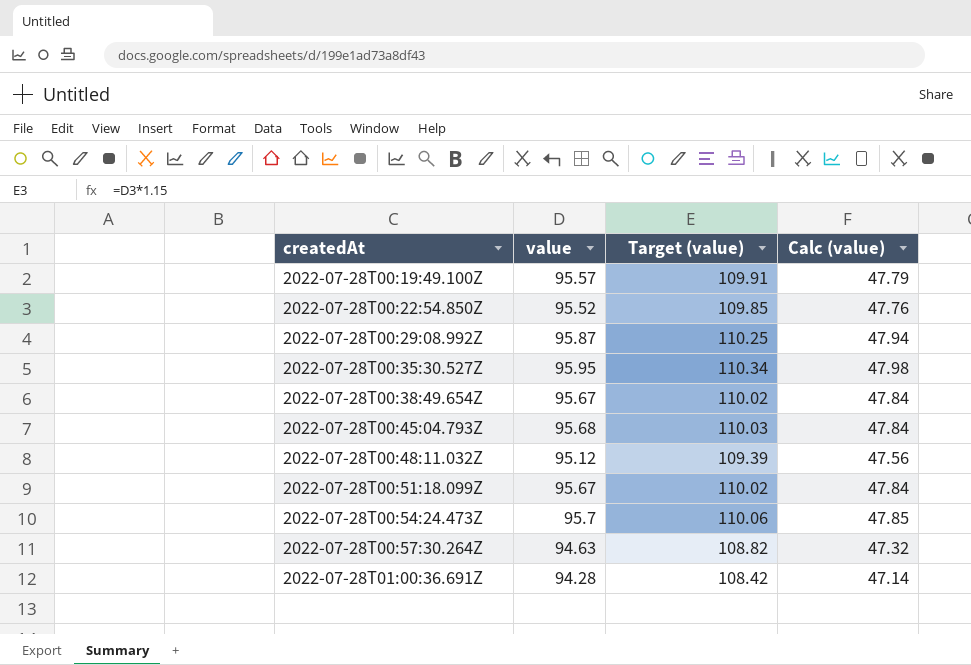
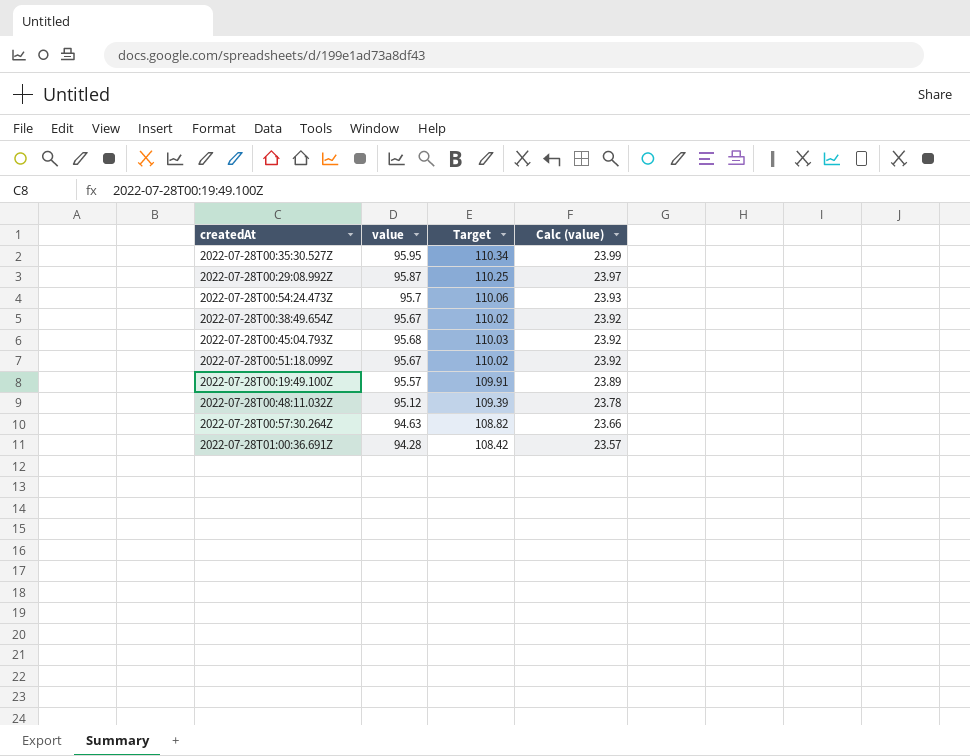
row order: createdAt ascending -> Calc (value) descending
column name: Target (value) -> Target
column Calc (value) | formula: [value] * 0.5 -> [value] * 0.25
row 2022-07-28T00:22:54.850Z: 95.52 | 109.85 | 47.76 -> none

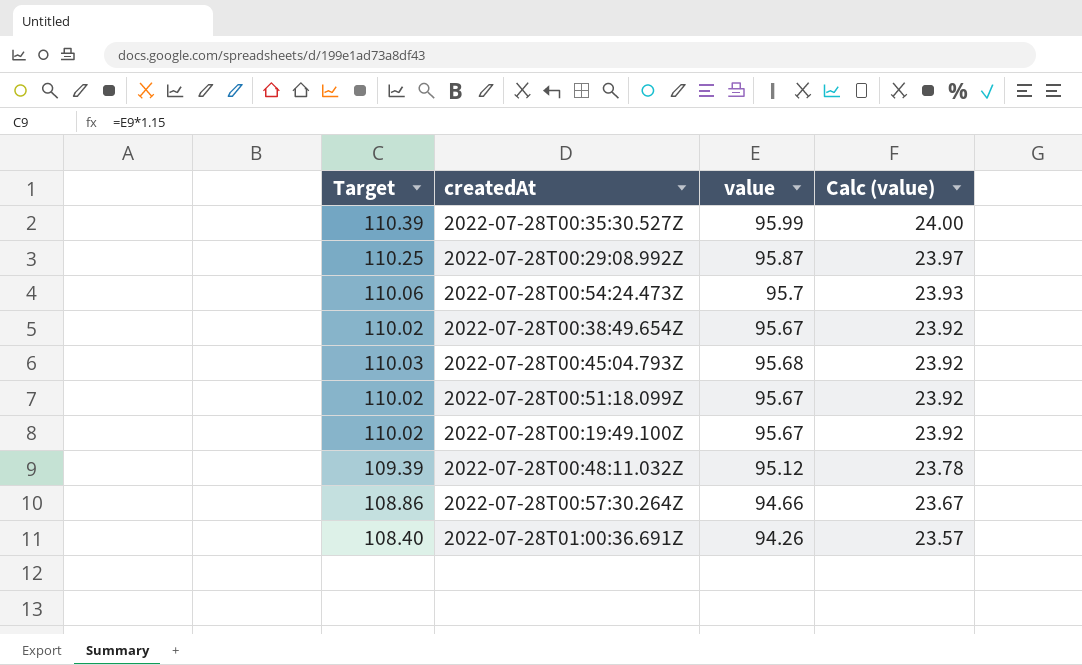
column Target | position: 3 -> 1
2022-07-28T00:35:30.527Z | Target: 110.34 -> 110.39
2022-07-28T00:35:30.527Z | value: 95.95 -> 95.99
2022-07-28T00:35:30.527Z | Calc (value): 23.99 -> 24.00
2022-07-28T00:19:49.100Z | Target: 109.91 -> 110.02
2022-07-28T00:19:49.100Z | value: 95.57 -> 95.67
2022-07-28T00:19:49.100Z | Calc (value): 23.89 -> 23.92
2022-07-28T00:57:30.264Z | Target: 108.82 -> 108.86
2022-07-28T00:57:30.264Z | value: 94.63 -> 94.66
2022-07-28T00:57:30.264Z | Calc (value): 23.66 -> 23.67
2022-07-28T01:00:36.691Z | Target: 108.42 -> 108.40
2022-07-28T01:00:36.691Z | value: 94.28 -> 94.26

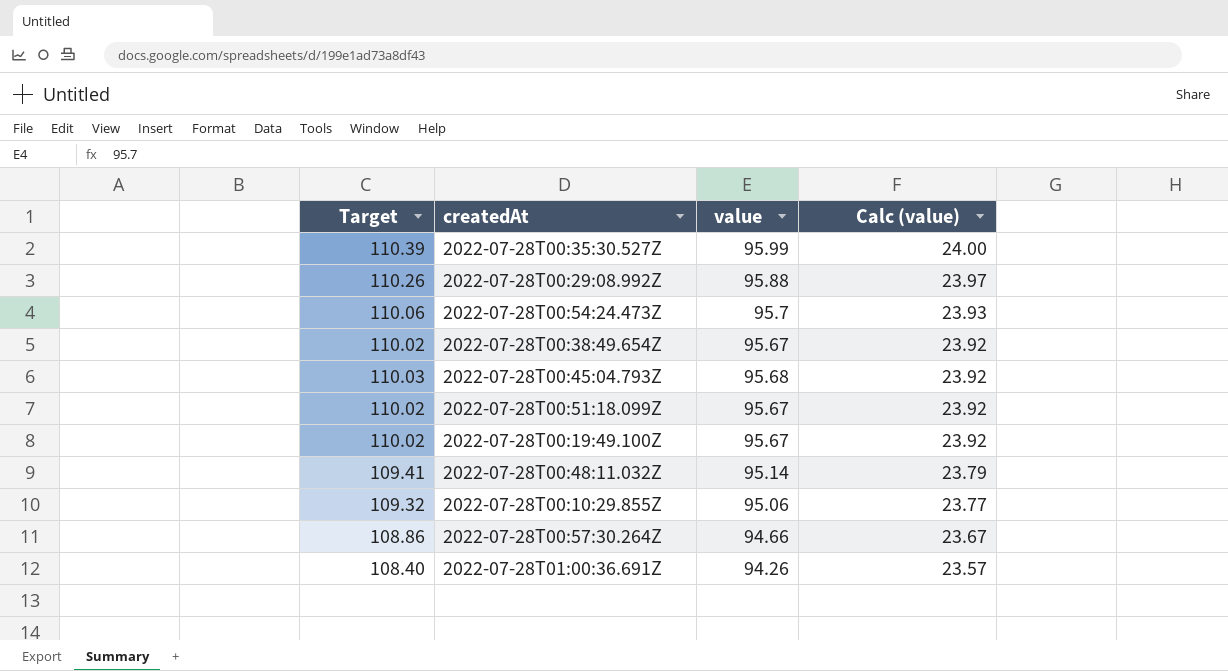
2022-07-28T00:29:08.992Z | Target: 110.25 -> 110.26
2022-07-28T00:29:08.992Z | value: 95.87 -> 95.88
2022-07-28T00:48:11.032Z | Target: 109.39 -> 109.41
2022-07-28T00:48:11.032Z | value: 95.12 -> 95.14
2022-07-28T00:48:11.032Z | Calc (value): 23.78 -> 23.79
row 2022-07-28T00:10:29.855Z: none -> 109.32 | 95.06 | 23.77

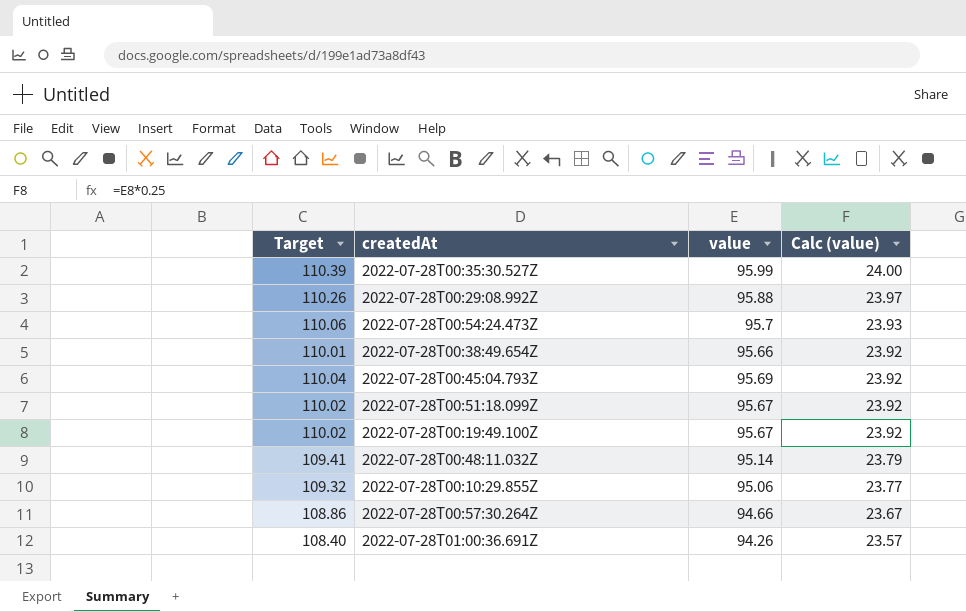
2022-07-28T00:38:49.654Z | Target: 110.02 -> 110.01
2022-07-28T00:38:49.654Z | value: 95.67 -> 95.66
2022-07-28T00:45:04.793Z | Target: 110.03 -> 110.04
2022-07-28T00:45:04.793Z | value: 95.68 -> 95.69

